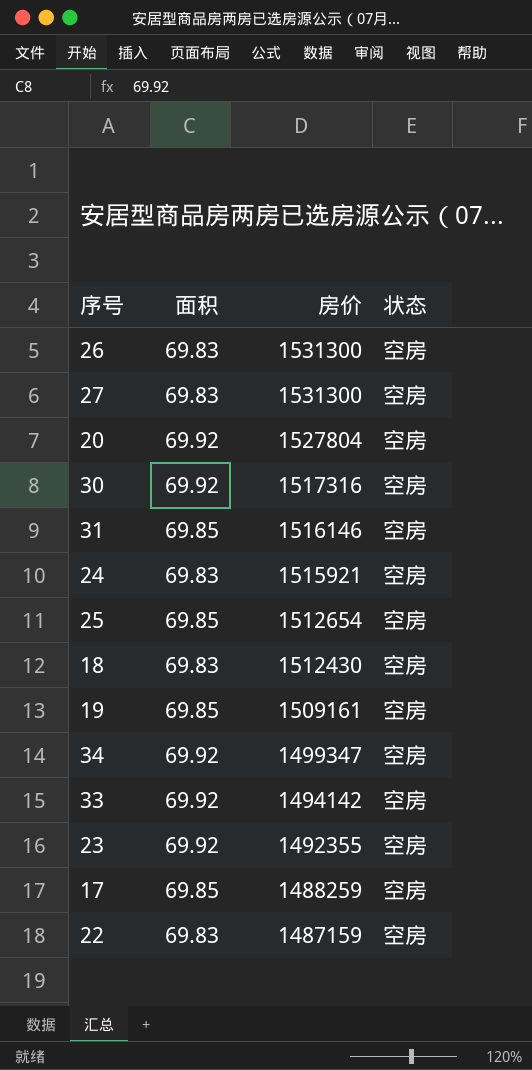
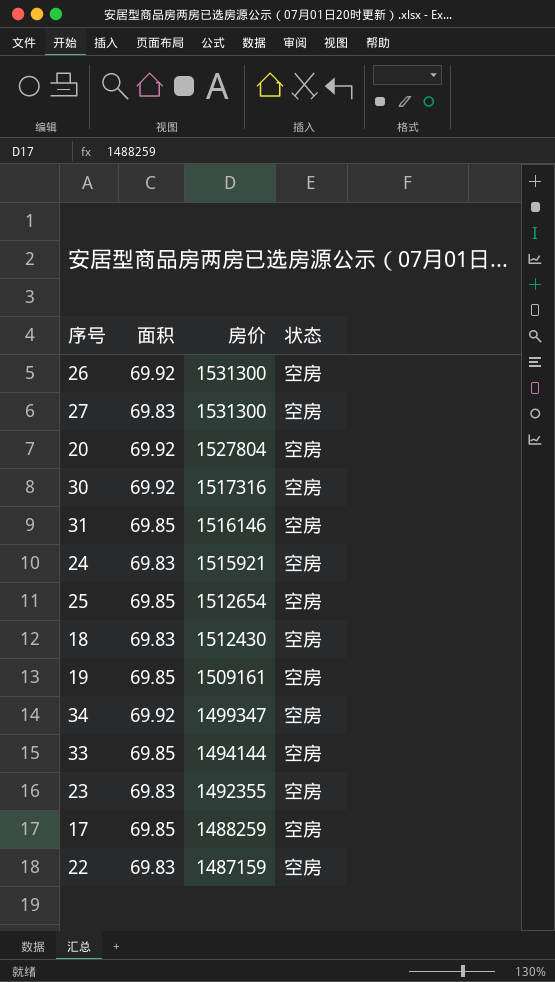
26 | 面积: 69.83 -> 69.92
33 | 面积: 69.92 -> 69.85
33 | 房价: 1494142 -> 1494144
23 | 面积: 69.92 -> 69.83

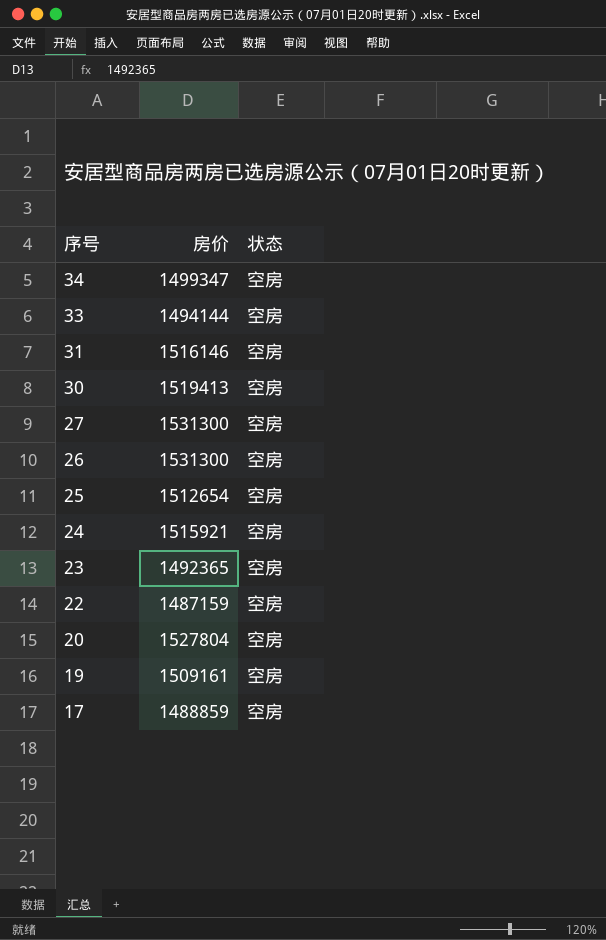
row order: 房价 descending -> 序号 descending
column 面积 | position: 2 -> none
row 18: 69.83 | 1512430 | 空房 -> none
30 | 房价: 1517316 -> 1519413
23 | 房价: 1492355 -> 1492365
17 | 房价: 1488259 -> 1488859

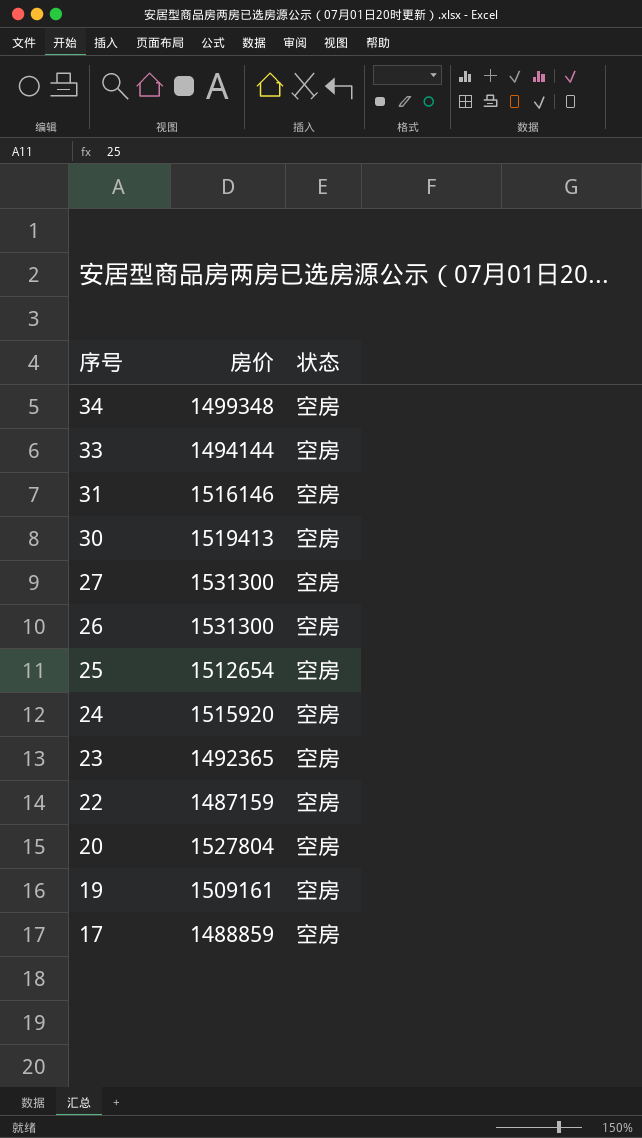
34 | 房价: 1499347 -> 1499348
24 | 房价: 1515921 -> 1515920

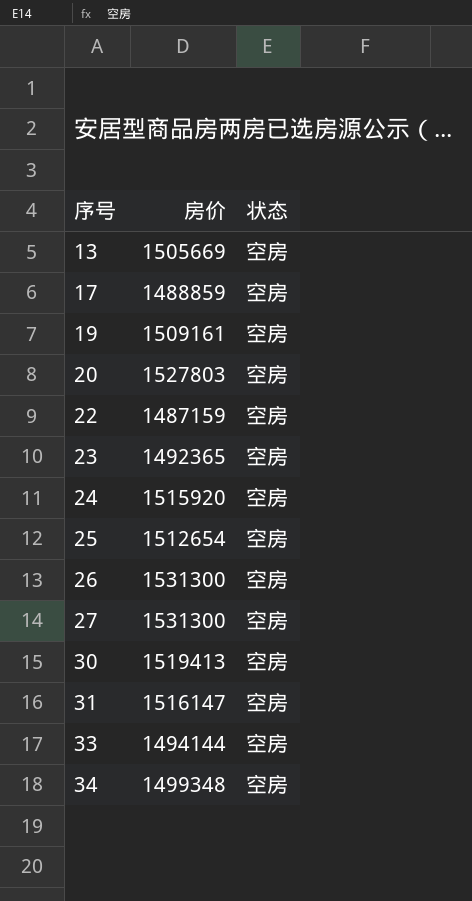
row order: 序号 descending -> 序号 ascending
row 13: none -> 1505669 | 空房
20 | 房价: 1527804 -> 1527803
31 | 房价: 1516146 -> 1516147

